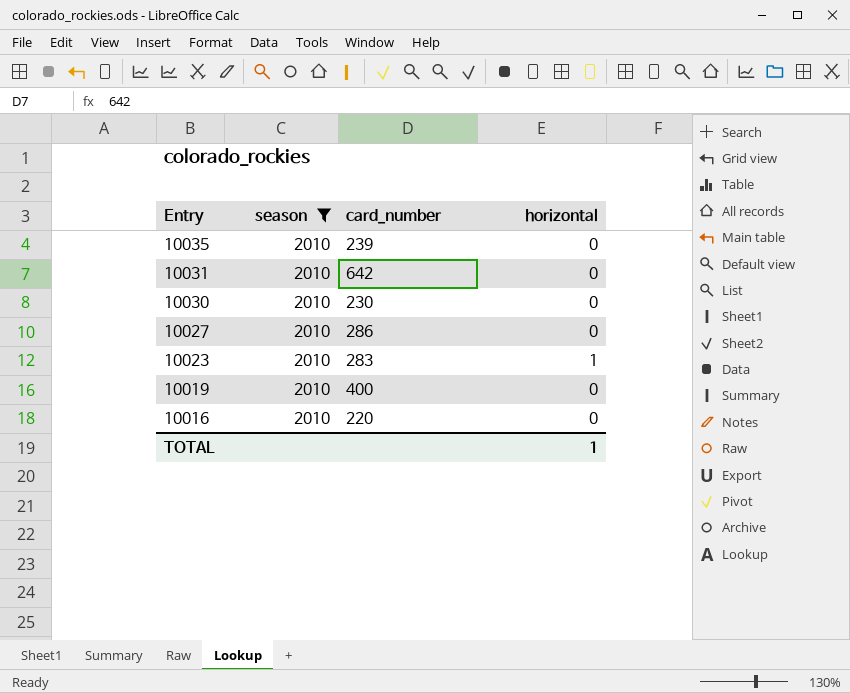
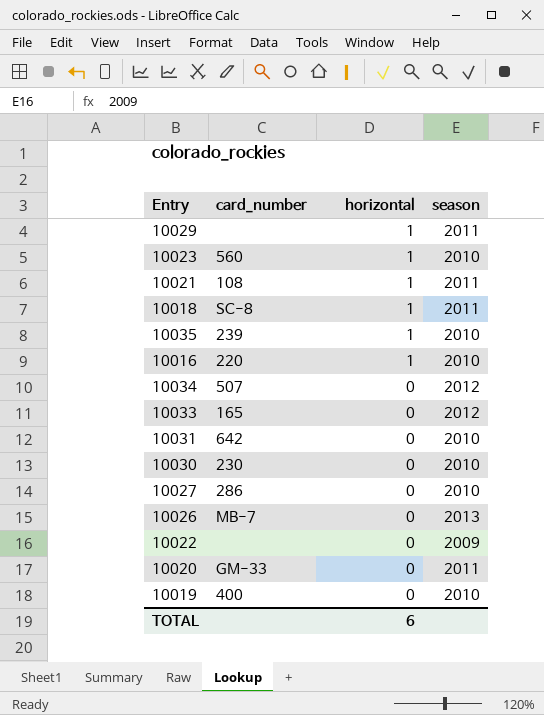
filter: season = 2010 -> none
row order: Entry descending -> horizontal descending
column season | position: 2 -> 4
10023 | card_number: 283 -> 560
10035 | horizontal: 0 -> 1
10016 | horizontal: 0 -> 1
TOTAL | horizontal: 1 -> 6

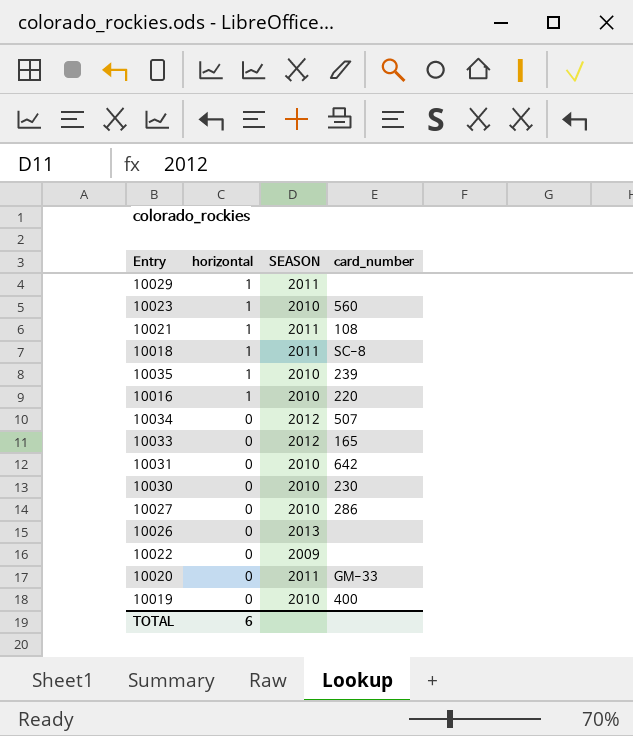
column name: season -> SEASON
column card_number | position: 2 -> 4
10026 | card_number: MB-7 -> none

